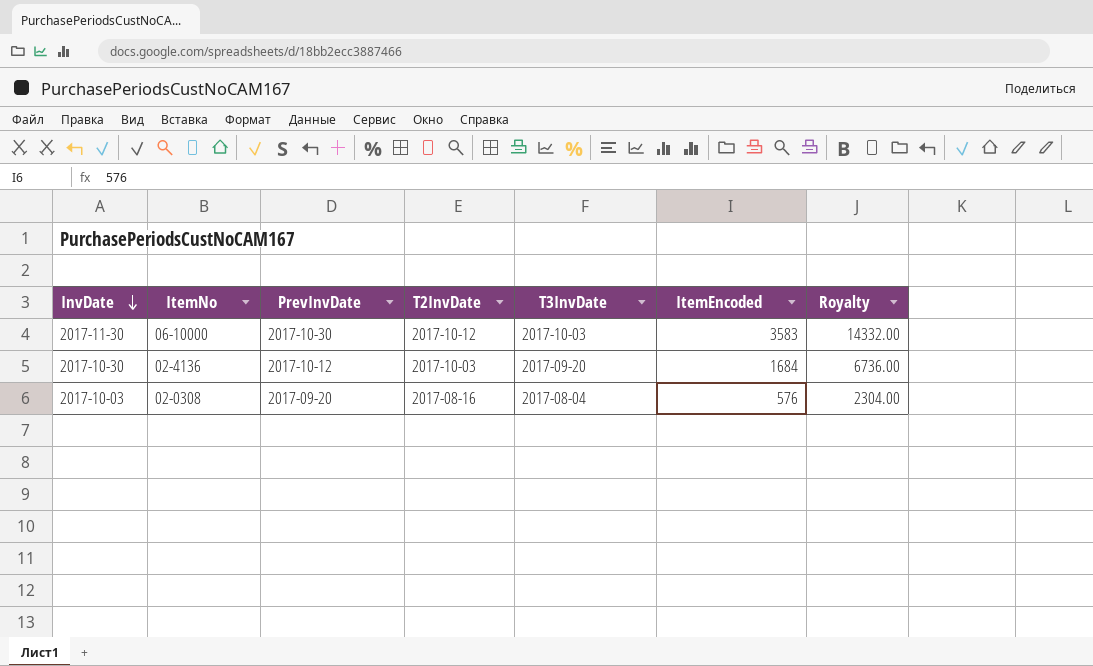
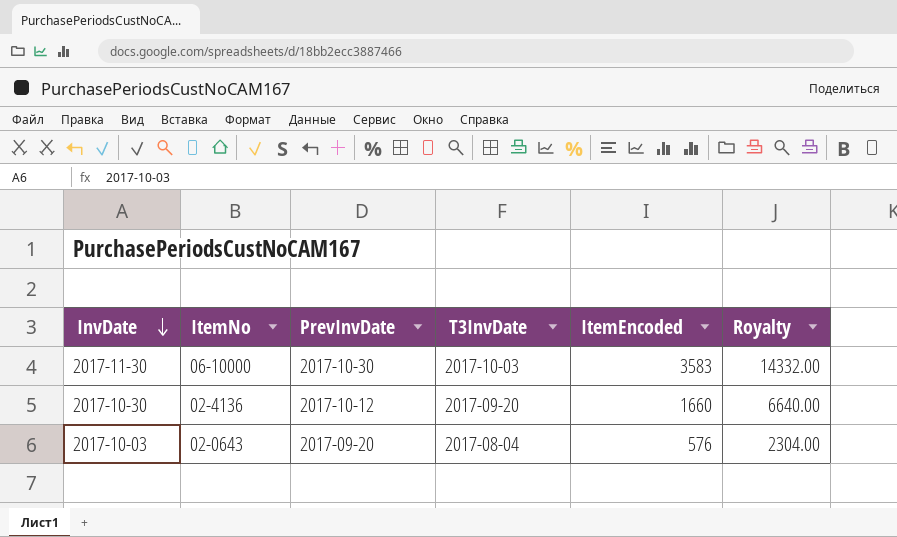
column T2InvDate | position: 4 -> none
2017-10-30 | ItemEncoded: 1684 -> 1660
2017-10-30 | Royalty: 6736.00 -> 6640.00
2017-10-03 | ItemNo: 02-0308 -> 02-0643

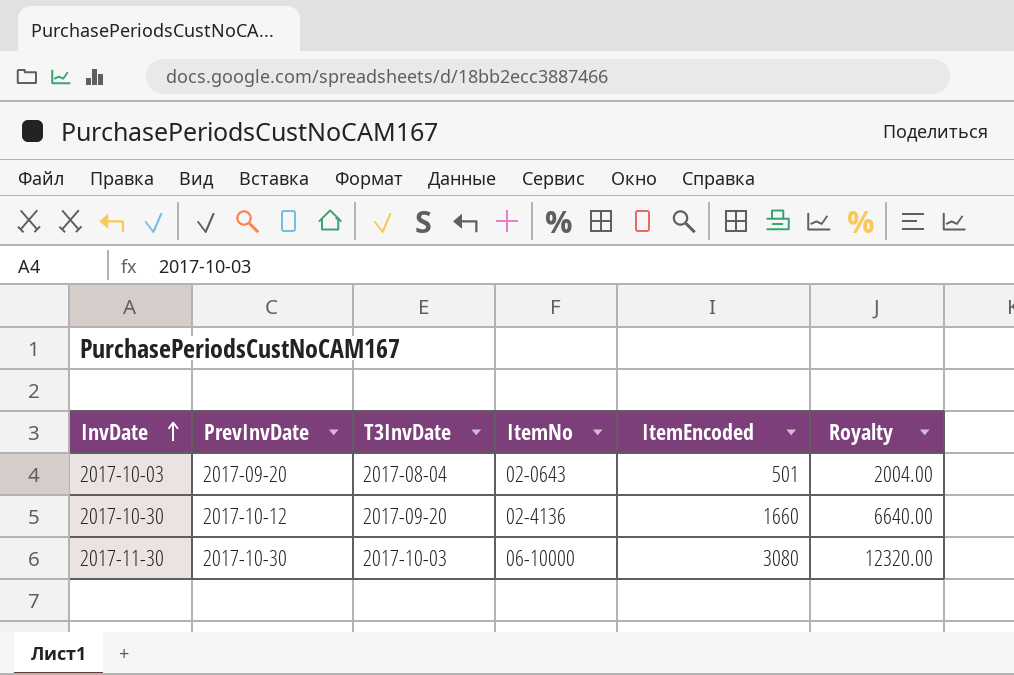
row order: InvDate descending -> InvDate ascending
column ItemNo | position: 2 -> 4
2017-10-03 | ItemEncoded: 576 -> 501
2017-10-03 | Royalty: 2304.00 -> 2004.00
2017-11-30 | ItemEncoded: 3583 -> 3080
2017-11-30 | Royalty: 14332.00 -> 12320.00

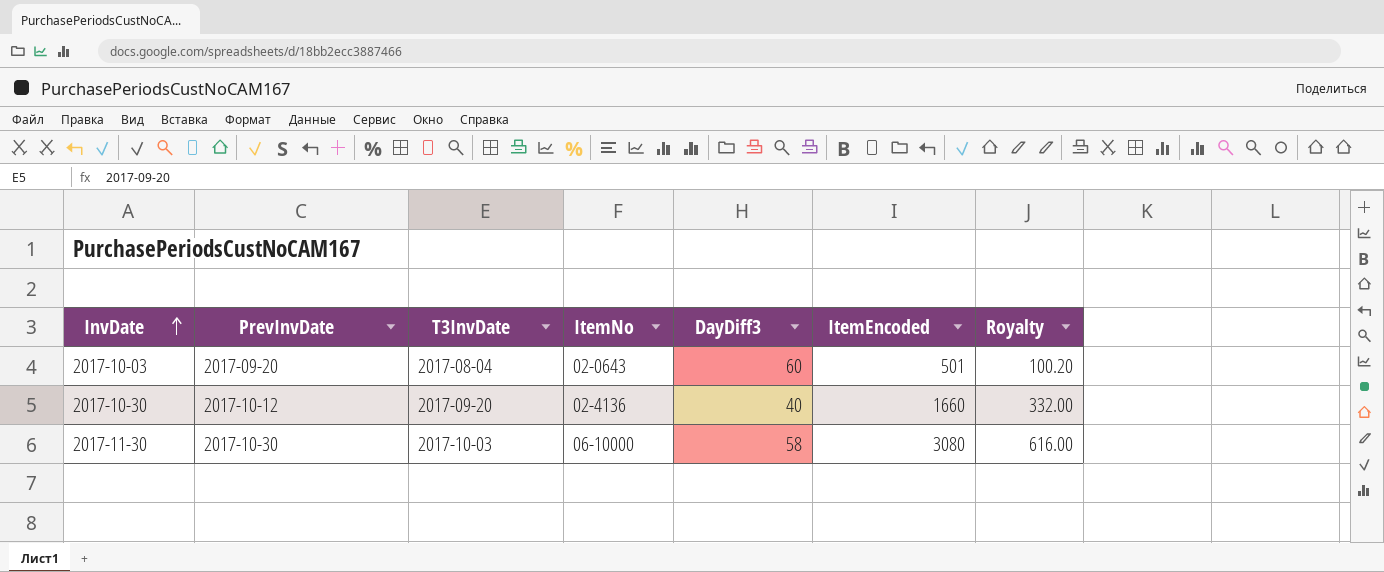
column DayDiff3 | position: none -> 5
column Royalty | formula: [ItemEncoded] * 4 -> [ItemEncoded] * 0.2

